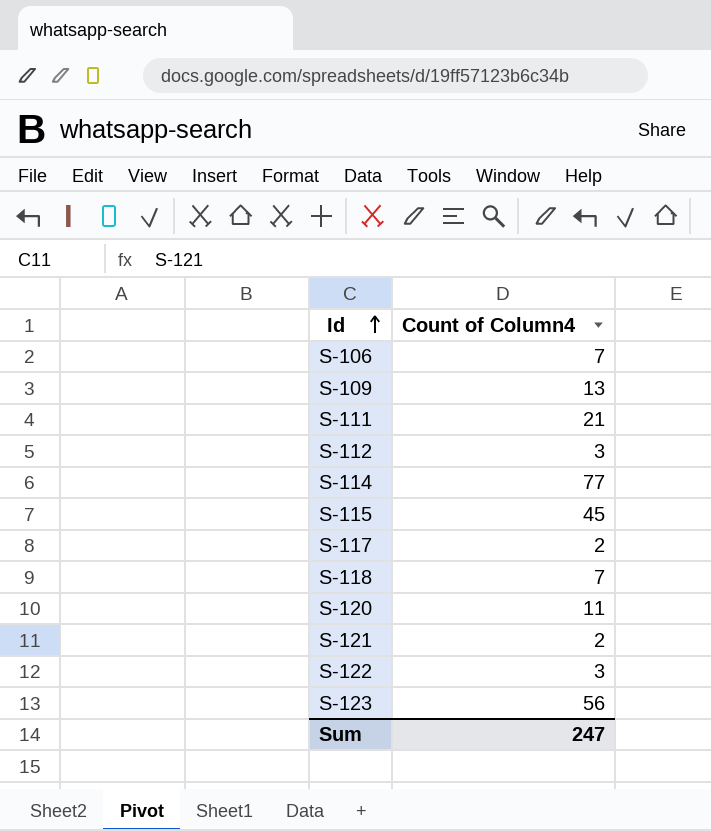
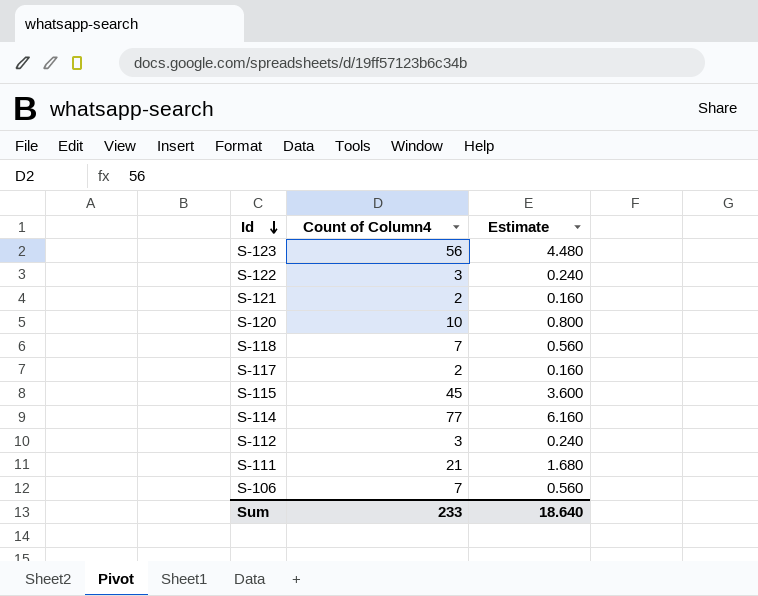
row order: Id ascending -> Id descending
column Estimate | formula: none -> [Count of Column4] * 0.08
row S-109: 13 -> none
S-120 | Count of Column4: 11 -> 10
Sum | Count of Column4: 247 -> 233

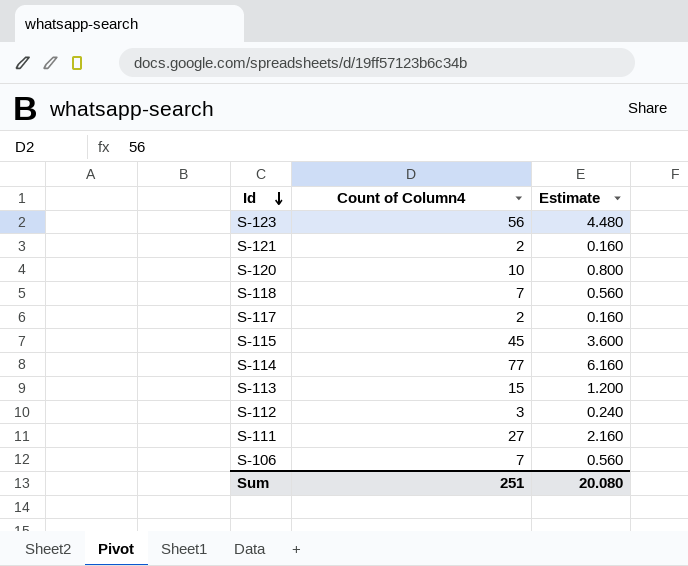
row S-122: 3 | 0.240 -> none
row S-113: none -> 15 | 1.200
S-111 | Count of Column4: 21 -> 27
S-111 | Estimate: 1.680 -> 2.160
Sum | Count of Column4: 233 -> 251
Sum | Estimate: 18.640 -> 20.080

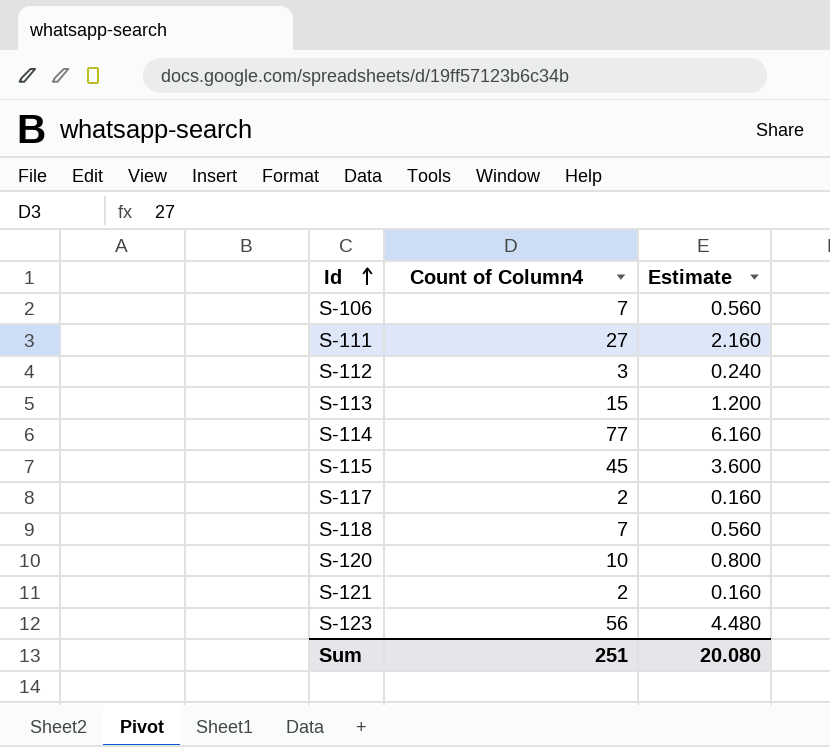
row order: Id descending -> Id ascending

